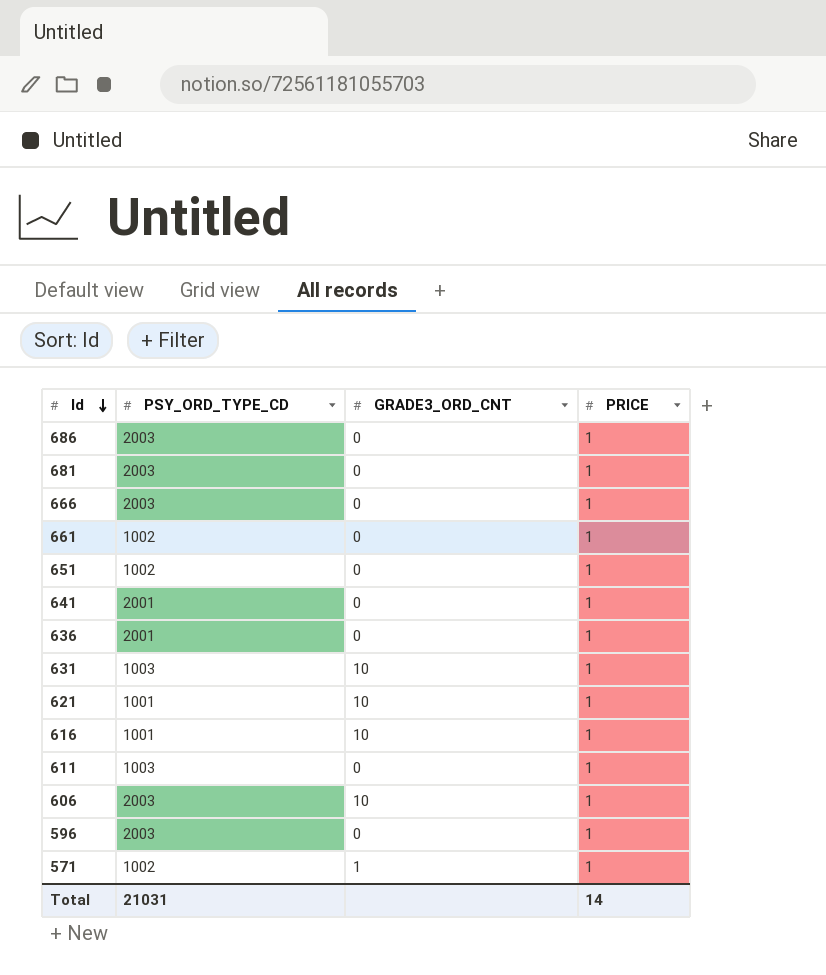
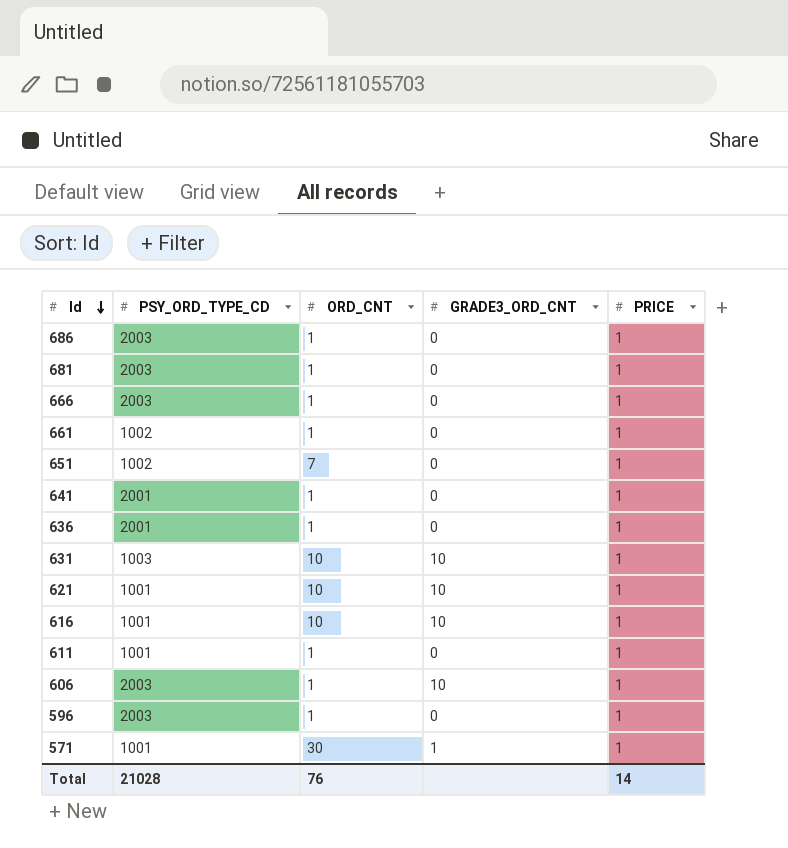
column ORD_CNT | position: none -> 3
611 | PSY_ORD_TYPE_CD: 1003 -> 1001
571 | PSY_ORD_TYPE_CD: 1002 -> 1001
Total | PSY_ORD_TYPE_CD: 21031 -> 21028

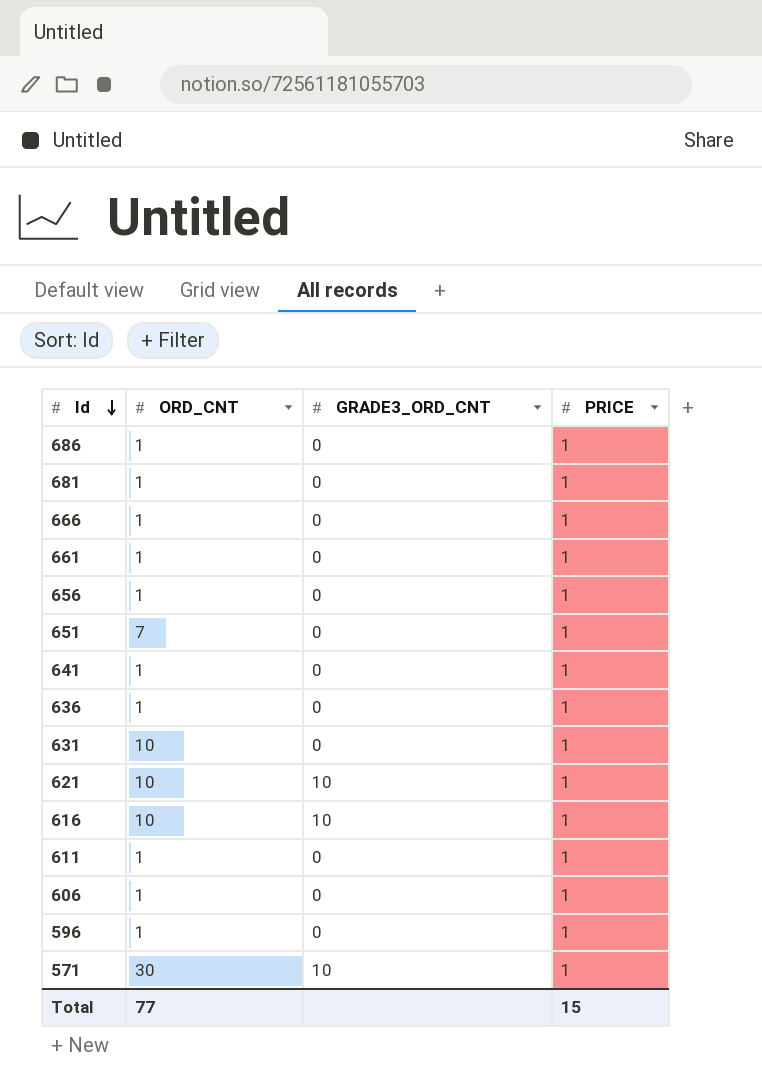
column PSY_ORD_TYPE_CD | position: 2 -> none
row 656: none -> 1 | 0 | 1
631 | GRADE3_ORD_CNT: 10 -> 0
606 | GRADE3_ORD_CNT: 10 -> 0
571 | GRADE3_ORD_CNT: 1 -> 10
Total | ORD_CNT: 76 -> 77
Total | PRICE: 14 -> 15

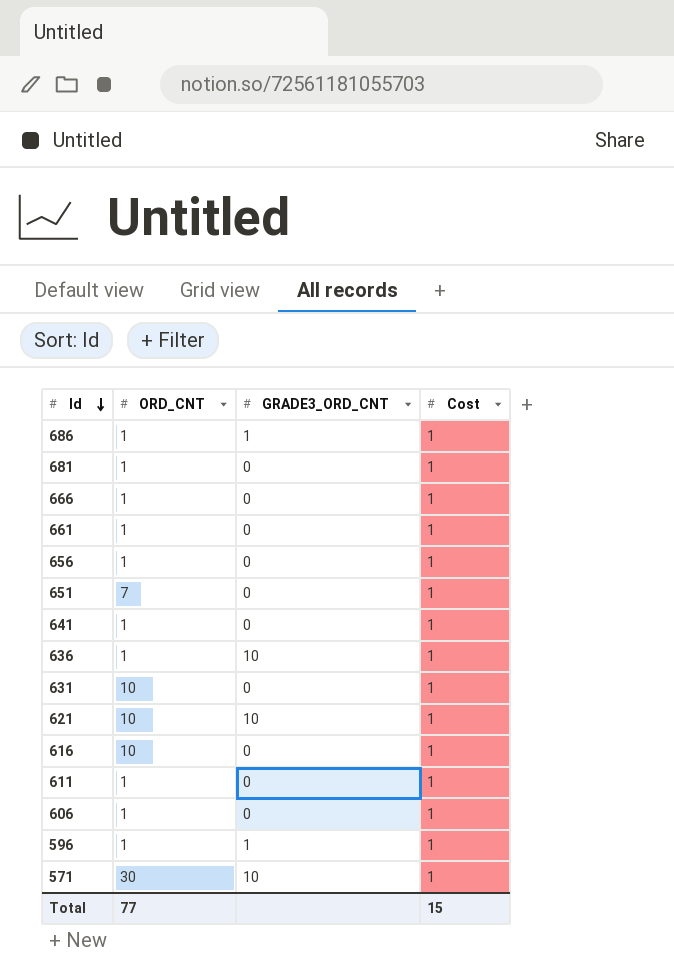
column name: PRICE -> Cost
686 | GRADE3_ORD_CNT: 0 -> 1
636 | GRADE3_ORD_CNT: 0 -> 10
616 | GRADE3_ORD_CNT: 10 -> 0
596 | GRADE3_ORD_CNT: 0 -> 1

